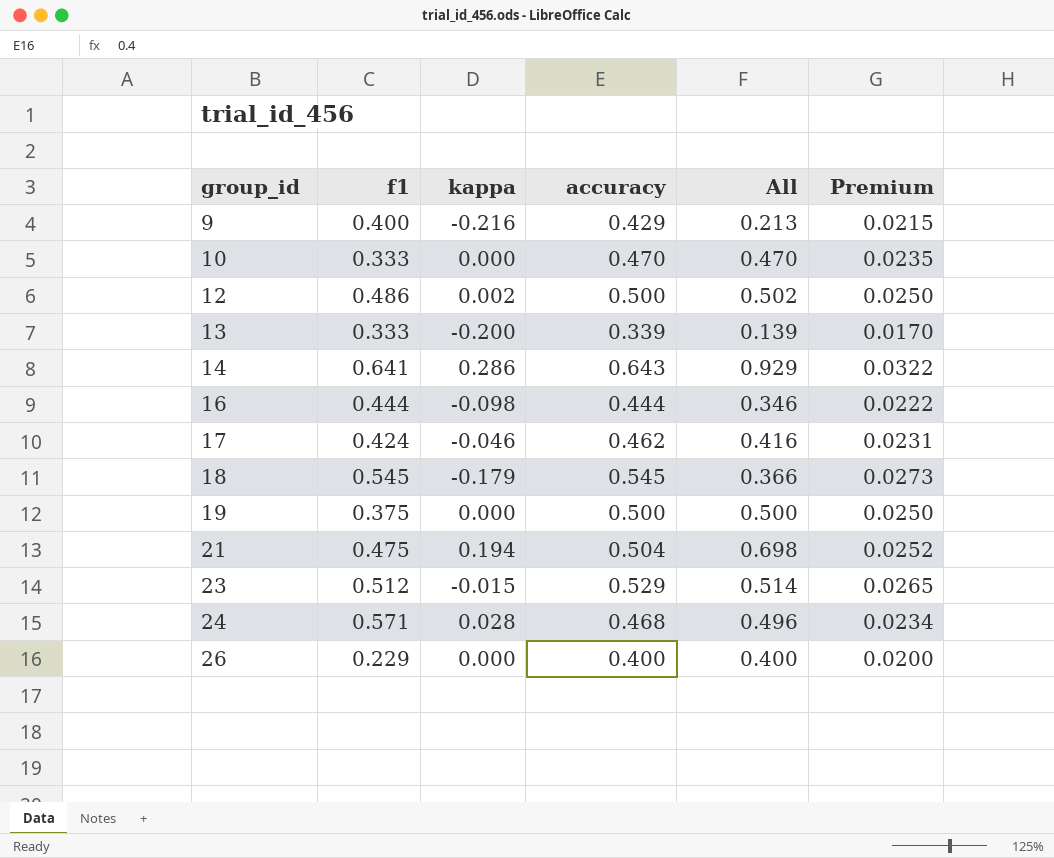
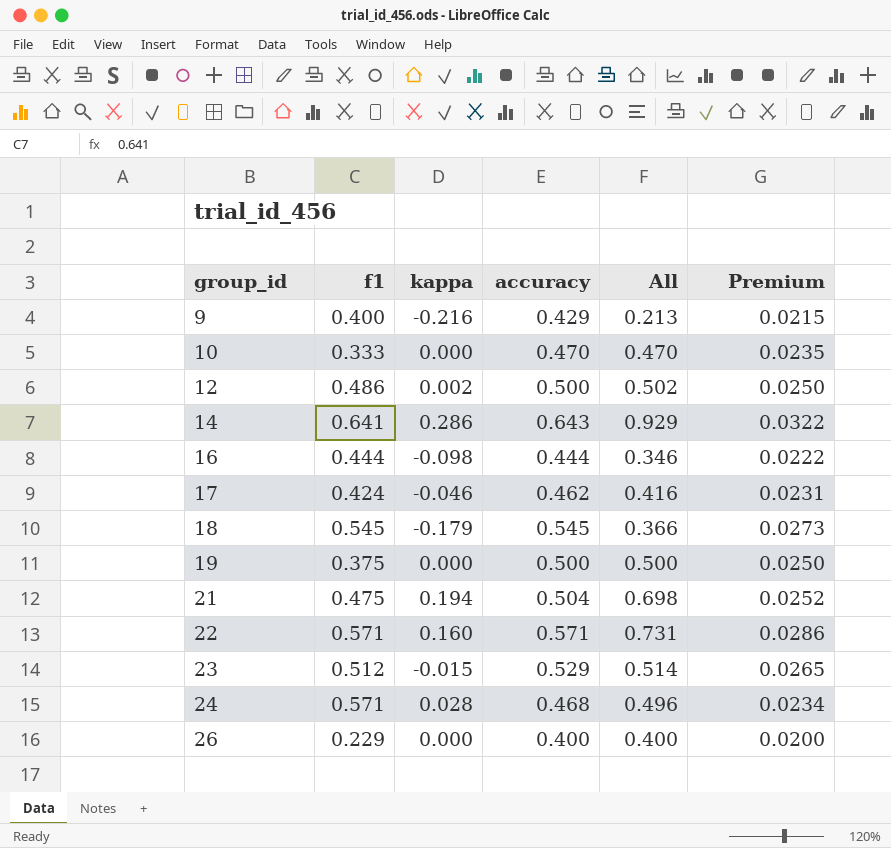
row 13: 0.333 | -0.200 | 0.339 | 0.139 | 0.0170 -> none
row 22: none -> 0.571 | 0.160 | 0.571 | 0.731 | 0.0286

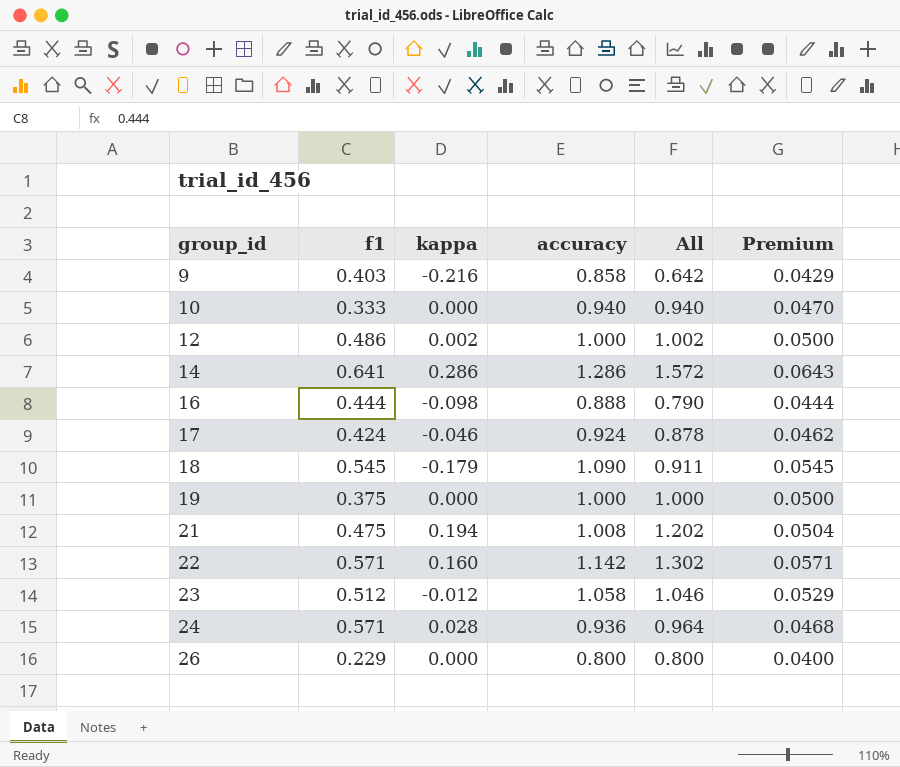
9 | f1: 0.400 -> 0.403
9 | accuracy: 0.429 -> 0.858
9 | All: 0.213 -> 0.642
9 | Premium: 0.0215 -> 0.0429
10 | accuracy: 0.470 -> 0.940
10 | All: 0.470 -> 0.940
10 | Premium: 0.0235 -> 0.0470
12 | accuracy: 0.500 -> 1.000
12 | All: 0.502 -> 1.002
12 | Premium: 0.0250 -> 0.0500
14 | accuracy: 0.643 -> 1.286
14 | All: 0.929 -> 1.572
14 | Premium: 0.0322 -> 0.0643
16 | accuracy: 0.444 -> 0.888
16 | All: 0.346 -> 0.790
16 | Premium: 0.0222 -> 0.0444
17 | accuracy: 0.462 -> 0.924
17 | All: 0.416 -> 0.878
17 | Premium: 0.0231 -> 0.0462
18 | accuracy: 0.545 -> 1.090
18 | All: 0.366 -> 0.911
18 | Premium: 0.0273 -> 0.0545
19 | accuracy: 0.500 -> 1.000
19 | All: 0.500 -> 1.000
19 | Premium: 0.0250 -> 0.0500
21 | accuracy: 0.504 -> 1.008
21 | All: 0.698 -> 1.202
21 | Premium: 0.0252 -> 0.0504
22 | accuracy: 0.571 -> 1.142
22 | All: 0.731 -> 1.302
22 | Premium: 0.0286 -> 0.0571
23 | kappa: -0.015 -> -0.012
23 | accuracy: 0.529 -> 1.058
23 | All: 0.514 -> 1.046
23 | Premium: 0.0265 -> 0.0529
24 | accuracy: 0.468 -> 0.936
24 | All: 0.496 -> 0.964
24 | Premium: 0.0234 -> 0.0468
26 | accuracy: 0.400 -> 0.800
26 | All: 0.400 -> 0.800
26 | Premium: 0.0200 -> 0.0400

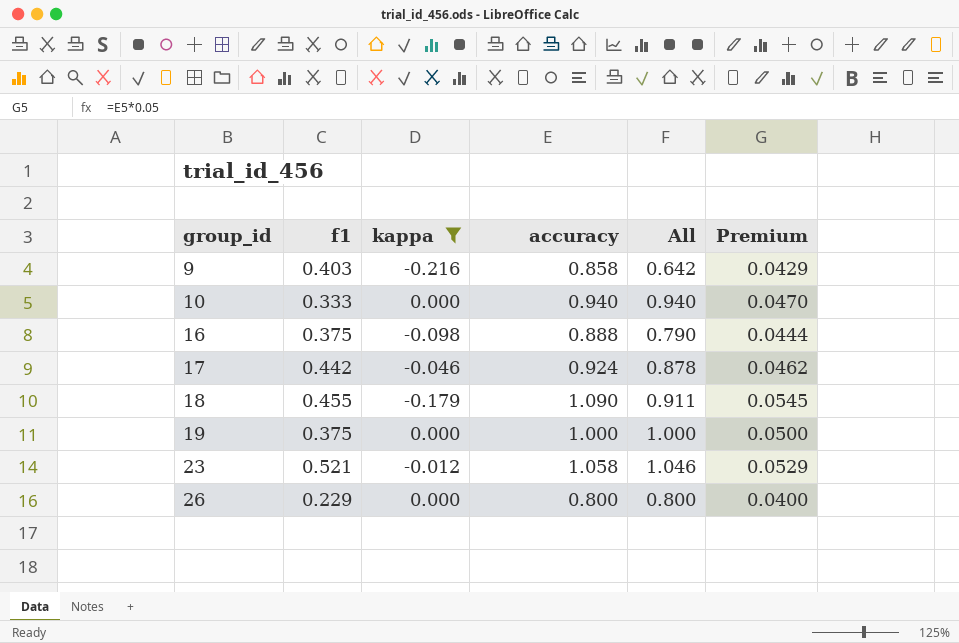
filter: none -> kappa <= 0.000
16 | f1: 0.444 -> 0.375
17 | f1: 0.424 -> 0.442
18 | f1: 0.545 -> 0.455
23 | f1: 0.512 -> 0.521

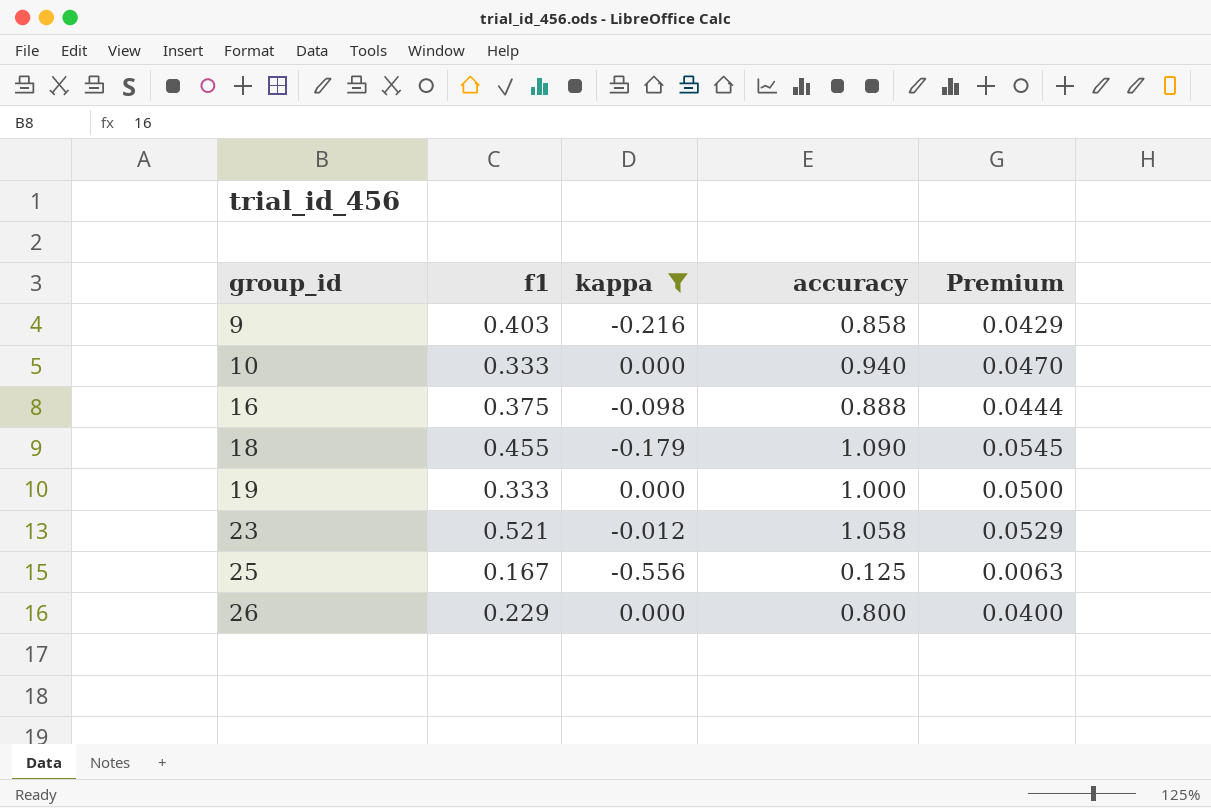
column All | formula: [kappa] + [accuracy] -> none
row 17: 0.442 | -0.046 | 0.924 | 0.878 | 0.0462 -> none
19 | f1: 0.375 -> 0.333
row 25: none -> 0.167 | -0.556 | 0.125 | 0.0063

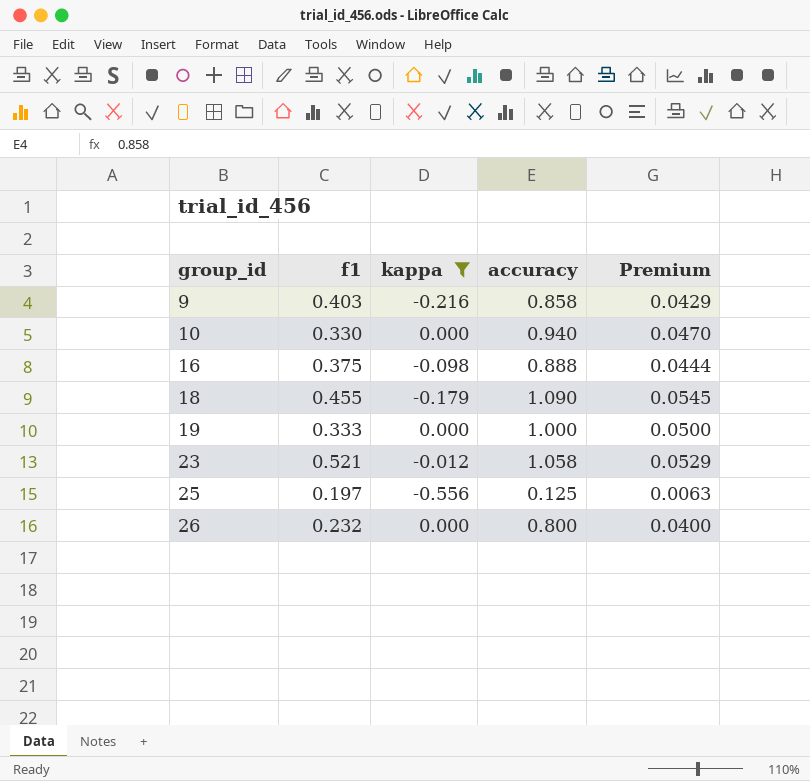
10 | f1: 0.333 -> 0.330
25 | f1: 0.167 -> 0.197
26 | f1: 0.229 -> 0.232

